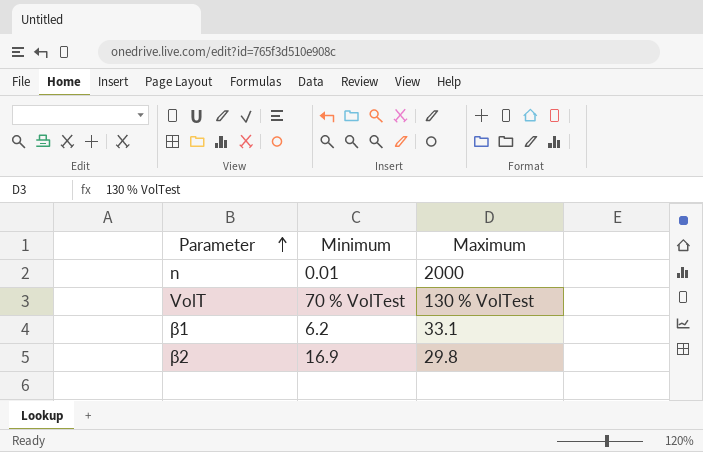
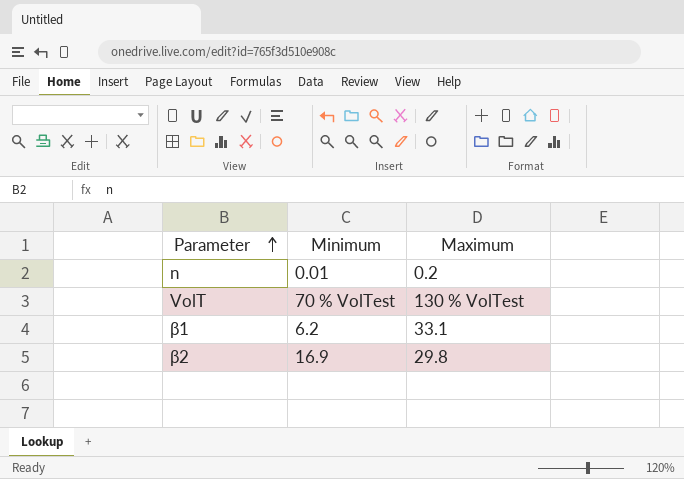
n | Maximum: 2000 -> 0.2

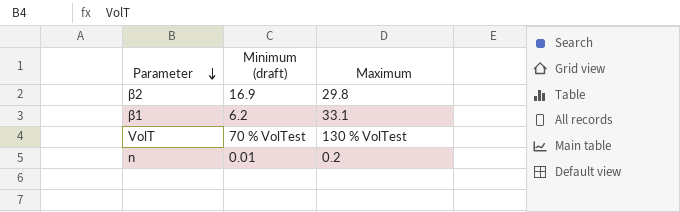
row order: Parameter ascending -> Parameter descending
column name: Minimum -> Minimum (draft)

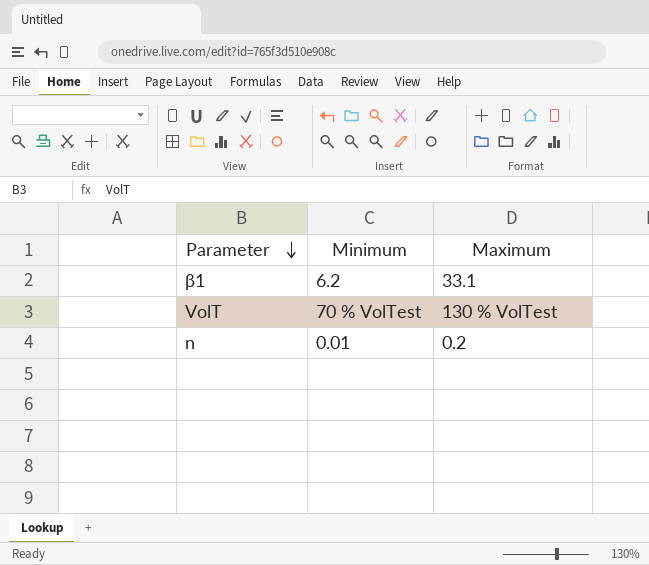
column name: Minimum (draft) -> Minimum
row β2: 16.9 | 29.8 -> none

